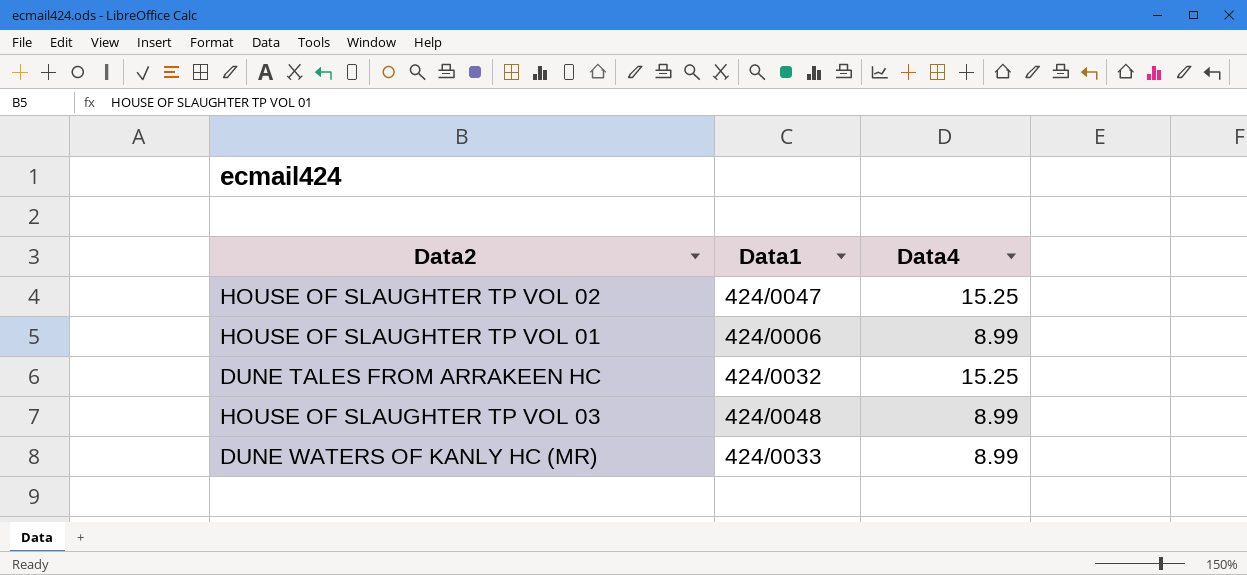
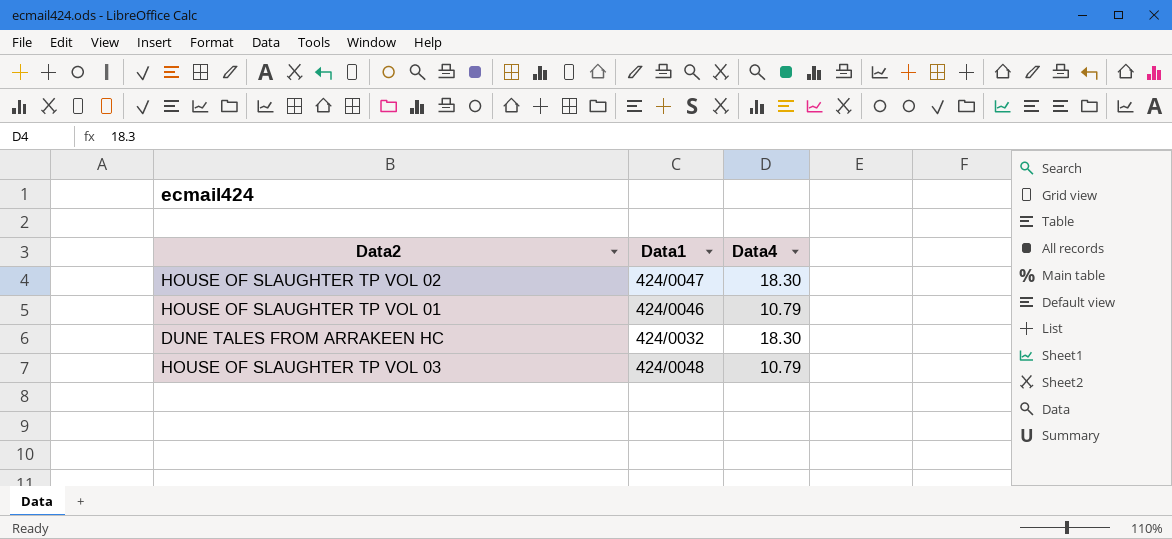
row DUNE WATERS OF KANLY HC (MR): 424/0033 | 8.99 -> none
HOUSE OF SLAUGHTER TP VOL 02 | Data4: 15.25 -> 18.30
HOUSE OF SLAUGHTER TP VOL 01 | Data1: 424/0006 -> 424/0046
HOUSE OF SLAUGHTER TP VOL 01 | Data4: 8.99 -> 10.79
DUNE TALES FROM ARRAKEEN HC | Data4: 15.25 -> 18.30
HOUSE OF SLAUGHTER TP VOL 03 | Data4: 8.99 -> 10.79

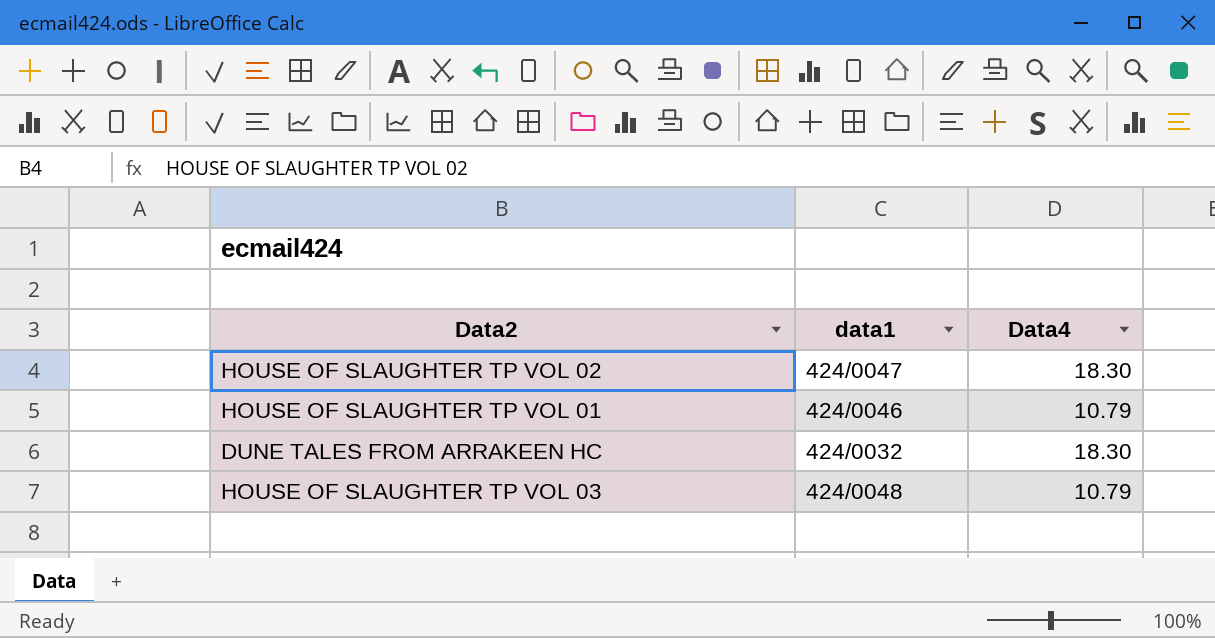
column name: Data1 -> data1

